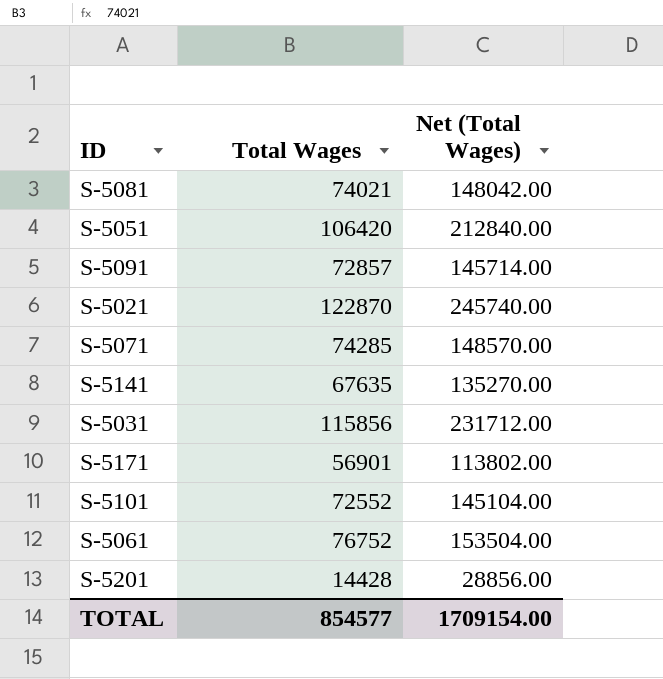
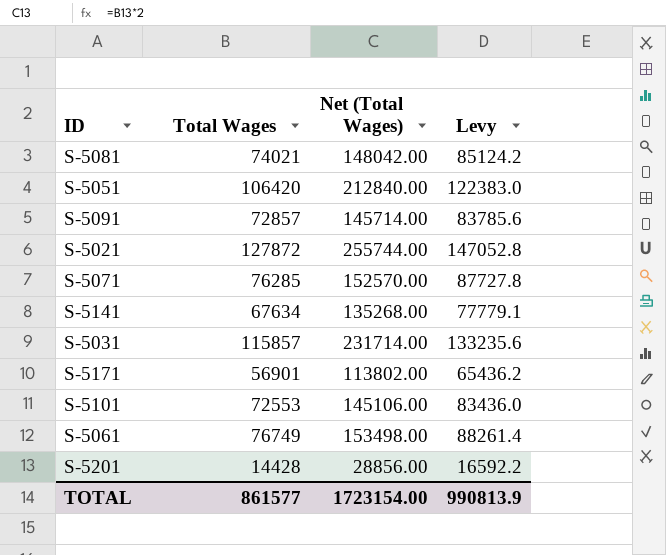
column Levy | formula: none -> [Total Wages] * 1.15
S-5021 | Total Wages: 122870 -> 127872
S-5021 | Net (Total Wages): 245740.00 -> 255744.00
S-5071 | Total Wages: 74285 -> 76285
S-5071 | Net (Total Wages): 148570.00 -> 152570.00
S-5141 | Total Wages: 67635 -> 67634
S-5141 | Net (Total Wages): 135270.00 -> 135268.00
S-5031 | Total Wages: 115856 -> 115857
S-5031 | Net (Total Wages): 231712.00 -> 231714.00
S-5101 | Total Wages: 72552 -> 72553
S-5101 | Net (Total Wages): 145104.00 -> 145106.00
S-5061 | Total Wages: 76752 -> 76749
S-5061 | Net (Total Wages): 153504.00 -> 153498.00
TOTAL | Total Wages: 854577 -> 861577
TOTAL | Net (Total Wages): 1709154.00 -> 1723154.00

